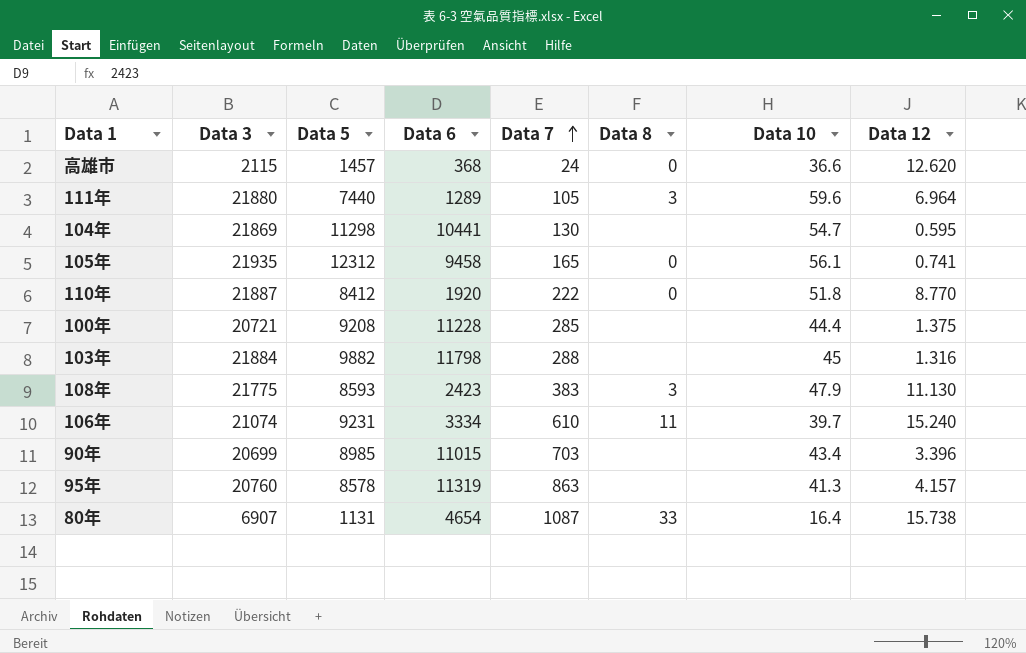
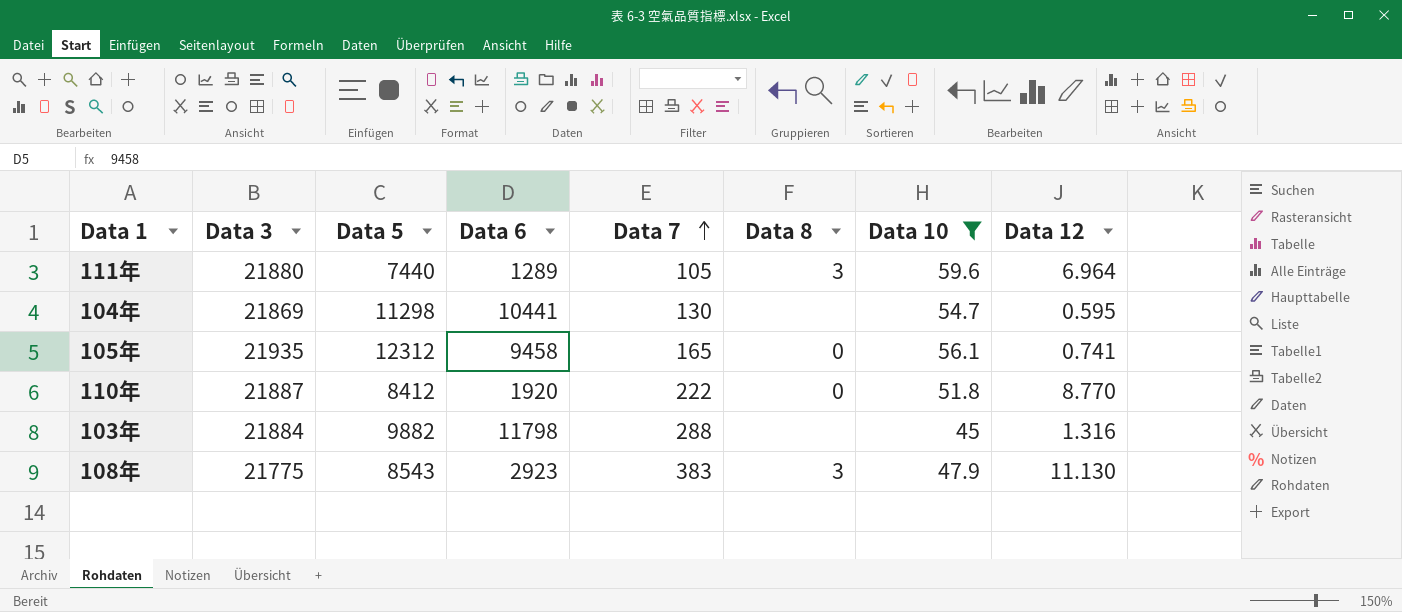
filter: none -> Data 10 >= 45
108年 | Data 5: 8593 -> 8543
108年 | Data 6: 2423 -> 2923

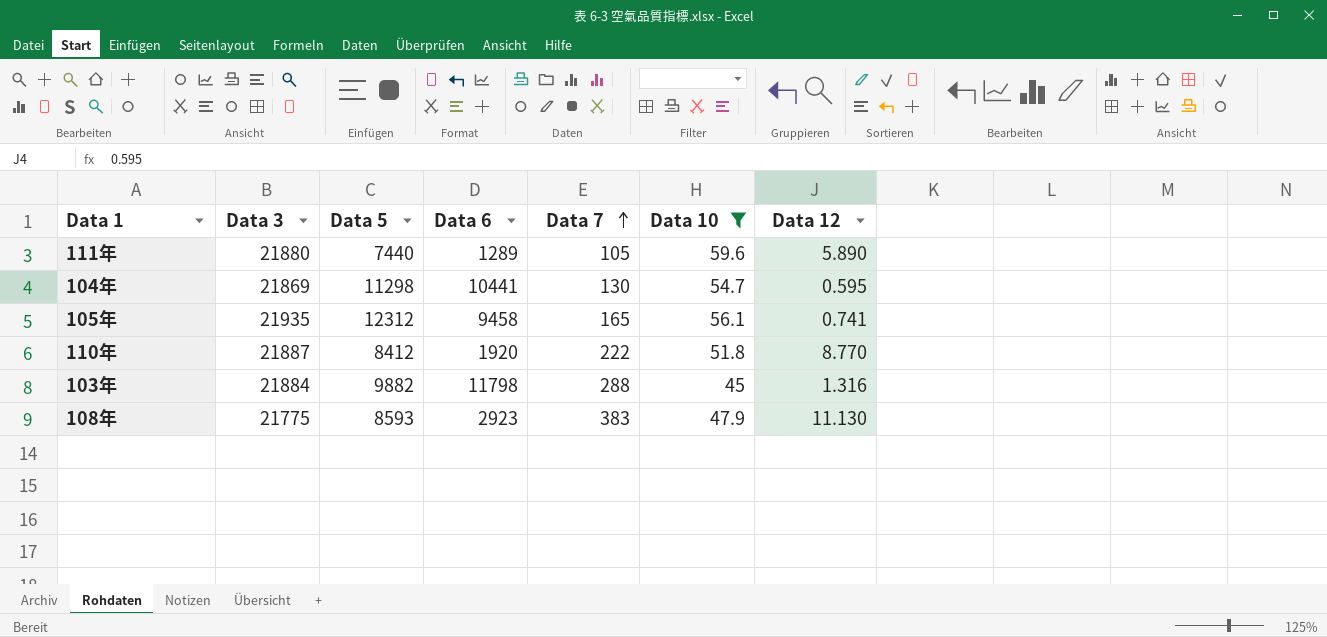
column Data 8 | position: 6 -> none
111年 | Data 12: 6.964 -> 5.890
108年 | Data 5: 8543 -> 8593

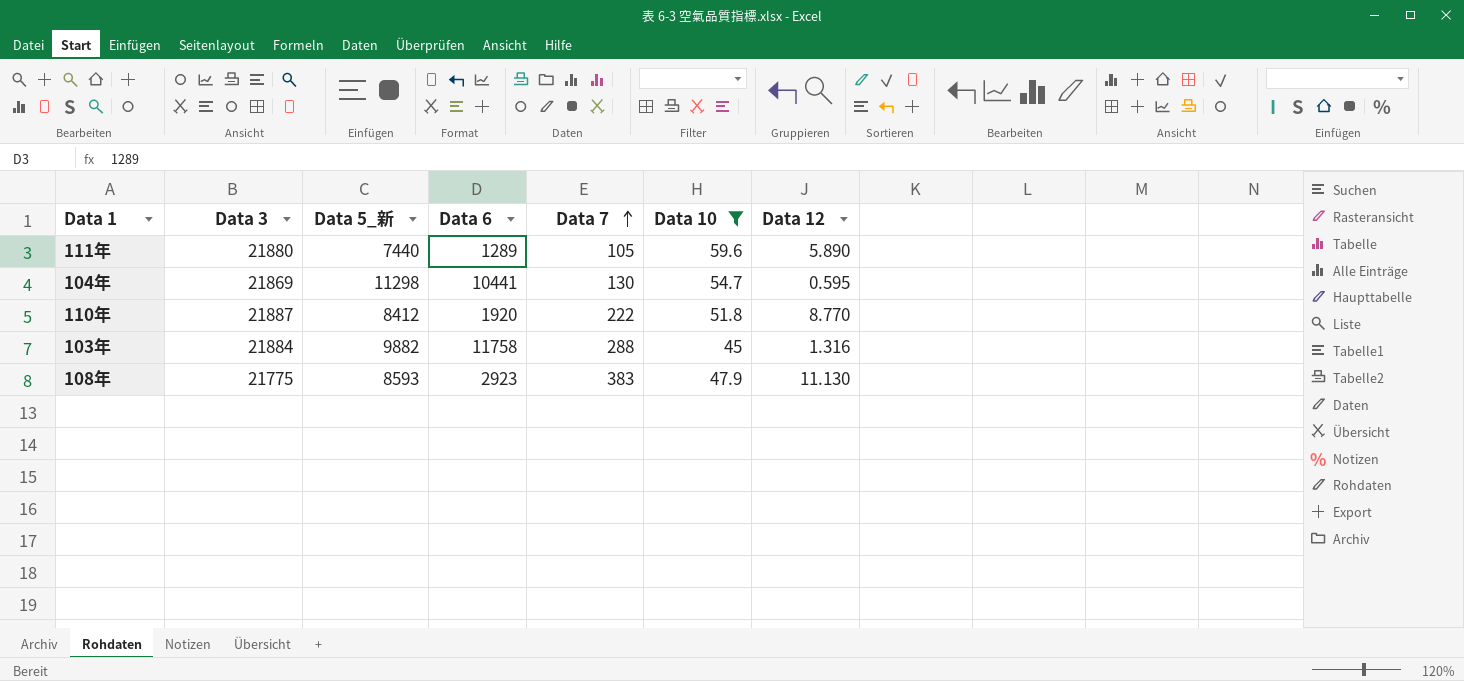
column name: Data 5 -> Data 5_新
row 105年: 21935 | 12312 | 9458 | 165 | 56.1 | 0.741 -> none
103年 | Data 6: 11798 -> 11758

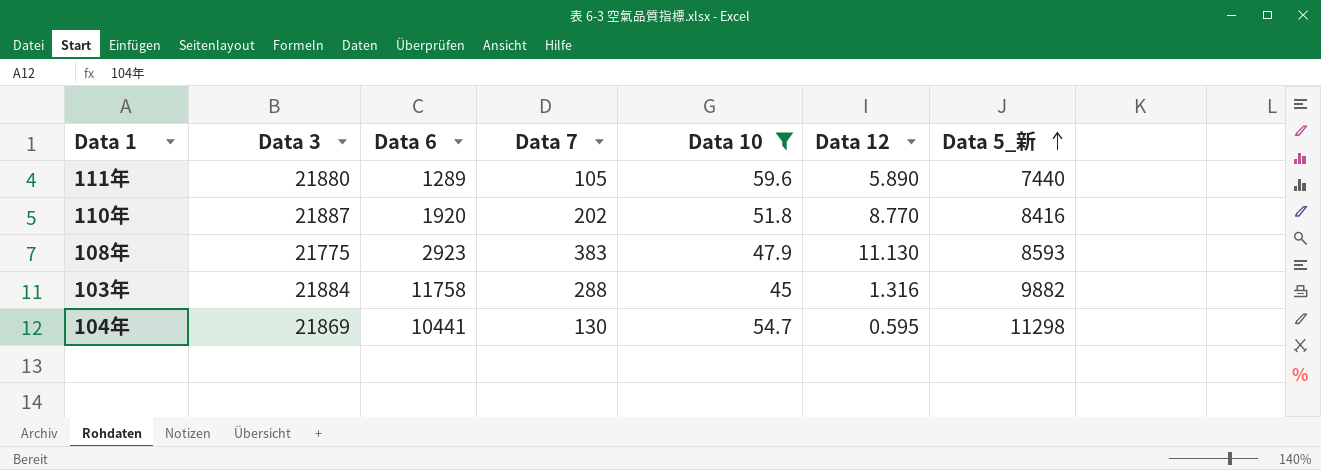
row order: Data 7 ascending -> Data 5_新 ascending
column Data 5_新 | position: 3 -> 7
110年 | Data 7: 222 -> 202
110年 | Data 5_新: 8412 -> 8416

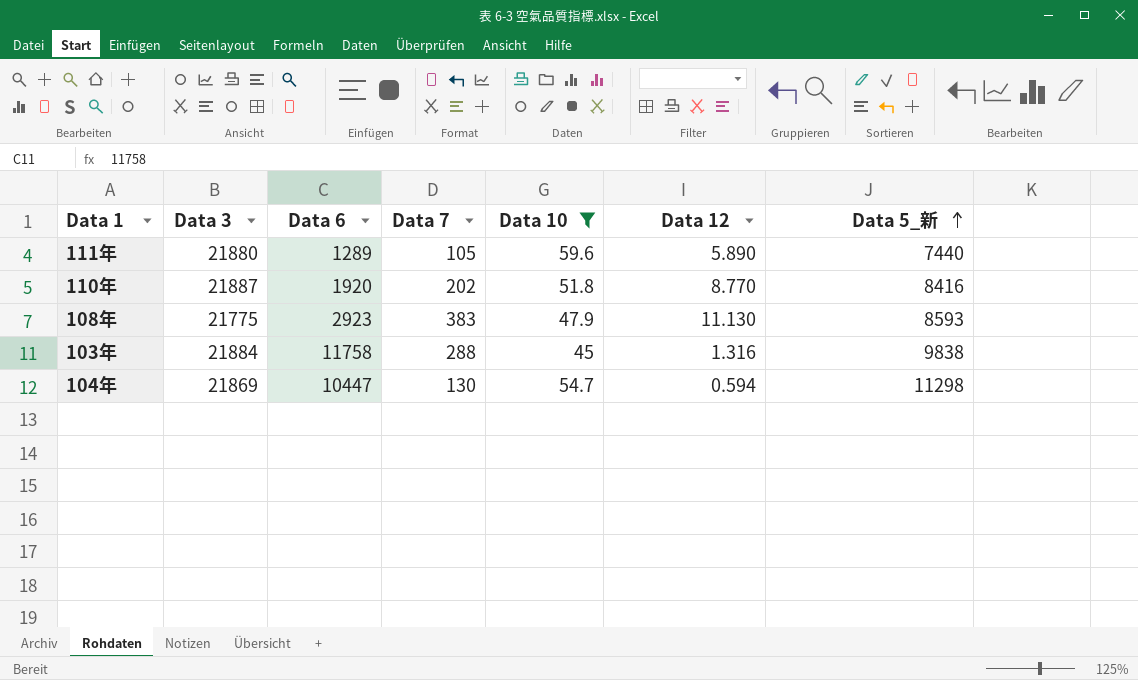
103年 | Data 5_新: 9882 -> 9838
104年 | Data 6: 10441 -> 10447
104年 | Data 12: 0.595 -> 0.594

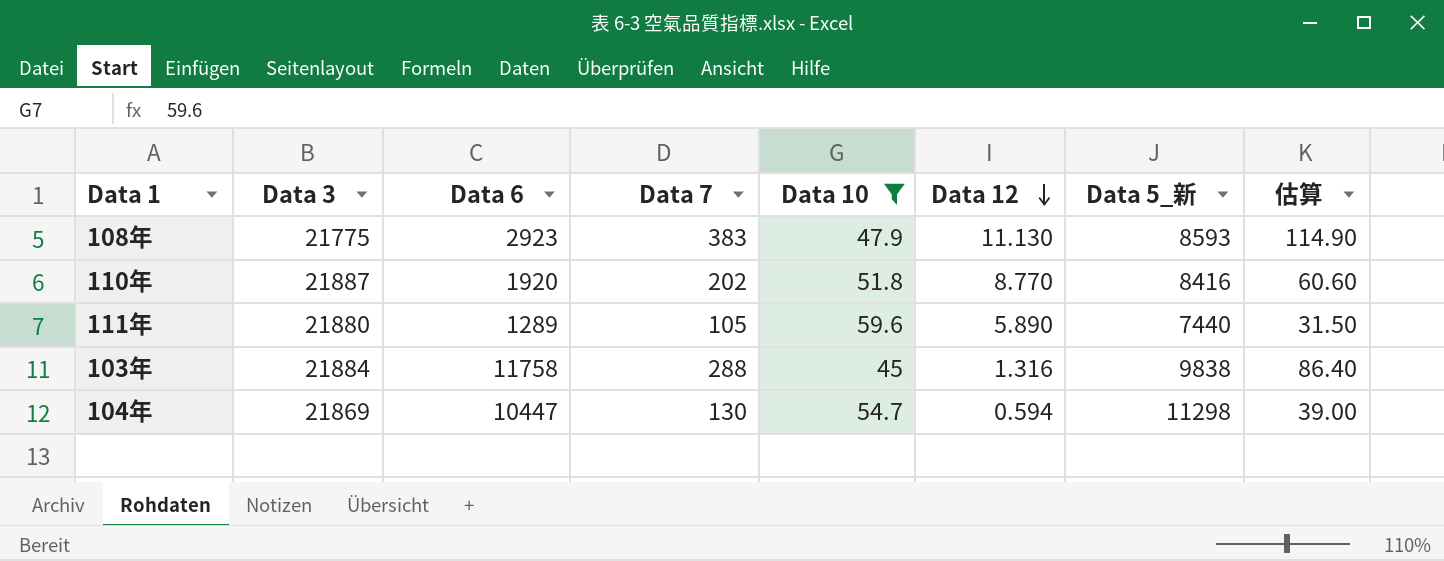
row order: Data 5_新 ascending -> Data 12 descending
column 估算 | formula: none -> [Data 7] * 0.3

